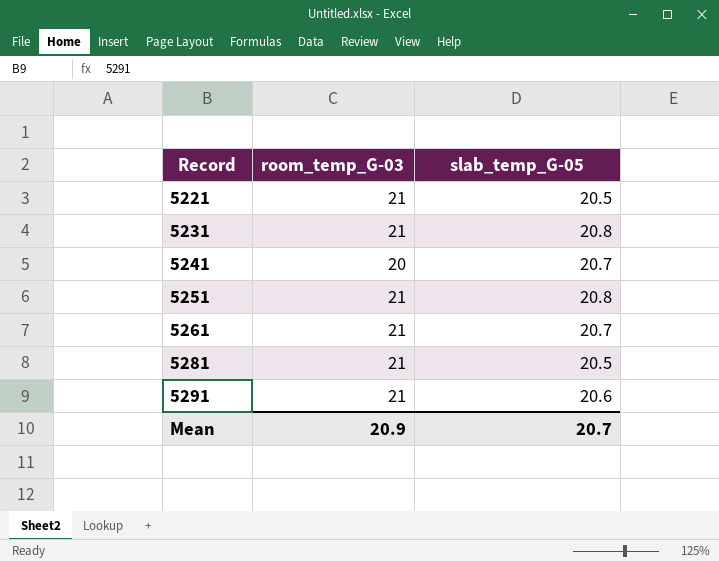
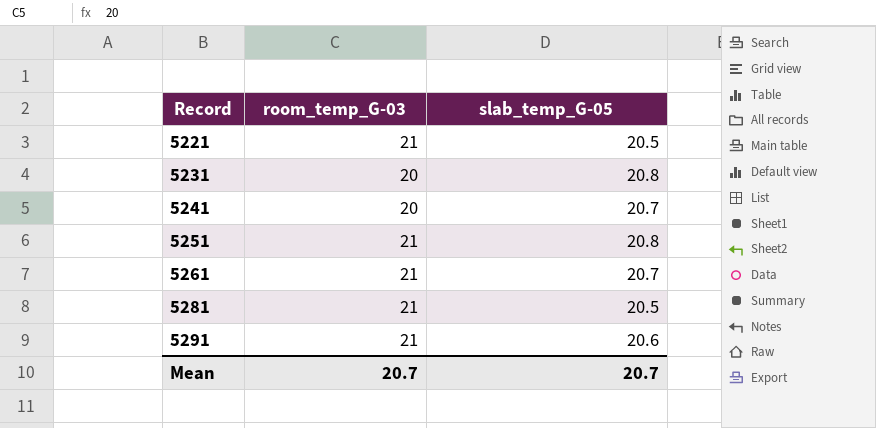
5231 | room_temp_G-03: 21 -> 20
Mean | room_temp_G-03: 20.9 -> 20.7

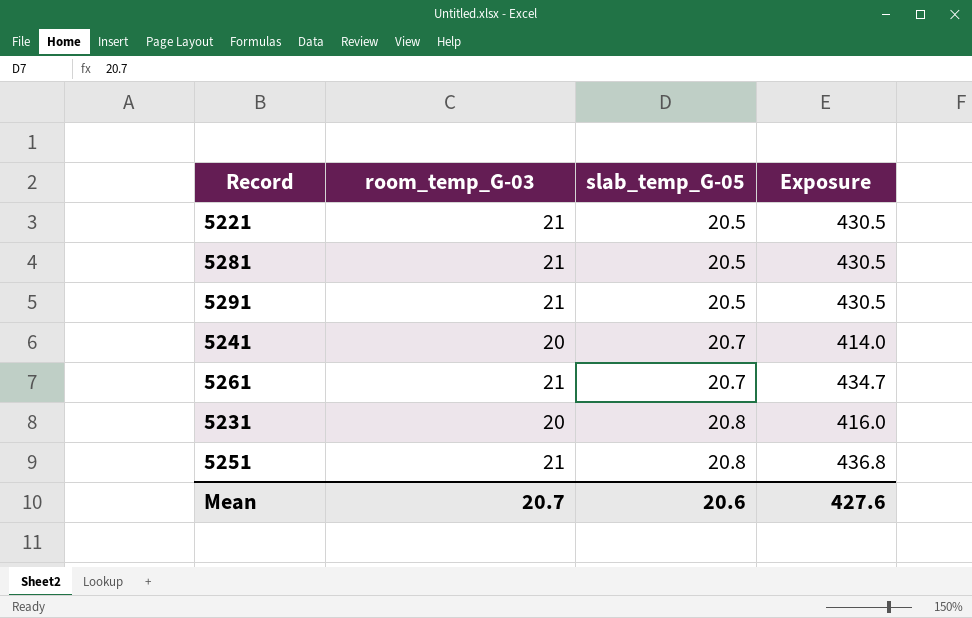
row order: Record ascending -> slab_temp_G-05 ascending
column Exposure | formula: none -> [room_temp_G-03] * [slab_temp_G-05]
5291 | slab_temp_G-05: 20.6 -> 20.5
Mean | slab_temp_G-05: 20.7 -> 20.6

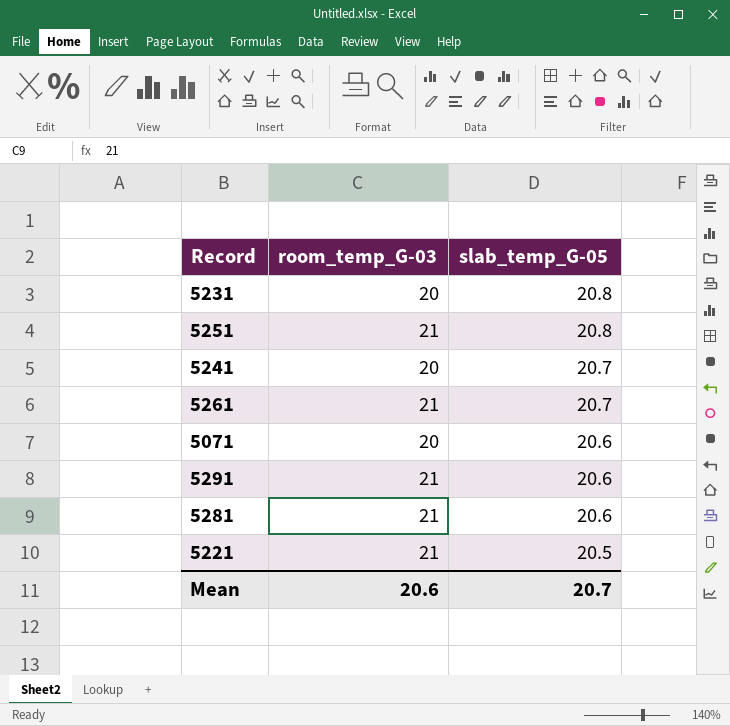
row order: slab_temp_G-05 ascending -> slab_temp_G-05 descending
column Exposure | formula: [room_temp_G-03] * [slab_temp_G-05] -> none
row 5071: none -> 20 | 20.6
5291 | slab_temp_G-05: 20.5 -> 20.6
5281 | slab_temp_G-05: 20.5 -> 20.6
Mean | room_temp_G-03: 20.7 -> 20.6
Mean | slab_temp_G-05: 20.6 -> 20.7

